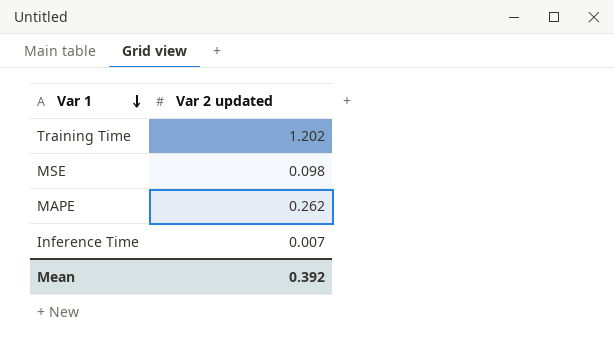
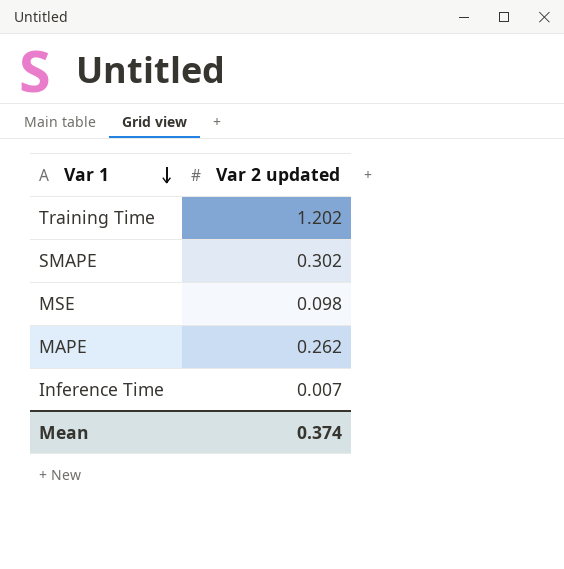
row SMAPE: none -> 0.302
Mean | Var 2 updated: 0.392 -> 0.374

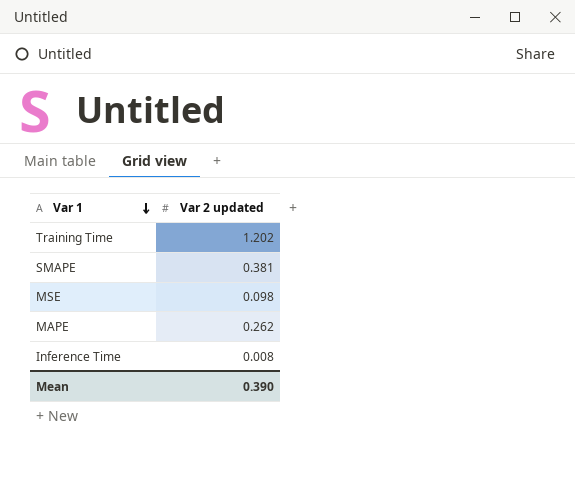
SMAPE | Var 2 updated: 0.302 -> 0.381
Inference Time | Var 2 updated: 0.007 -> 0.008
Mean | Var 2 updated: 0.374 -> 0.390

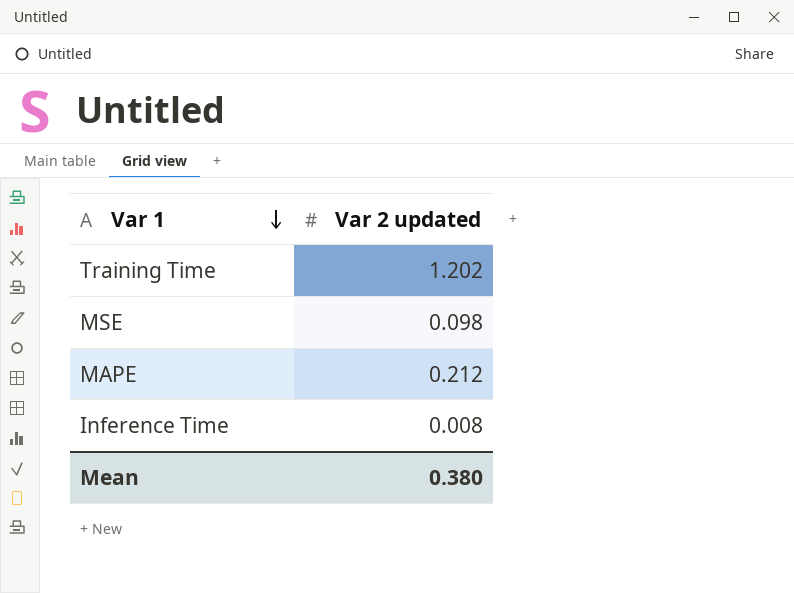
row SMAPE: 0.381 -> none
MAPE | Var 2 updated: 0.262 -> 0.212
Mean | Var 2 updated: 0.390 -> 0.380

